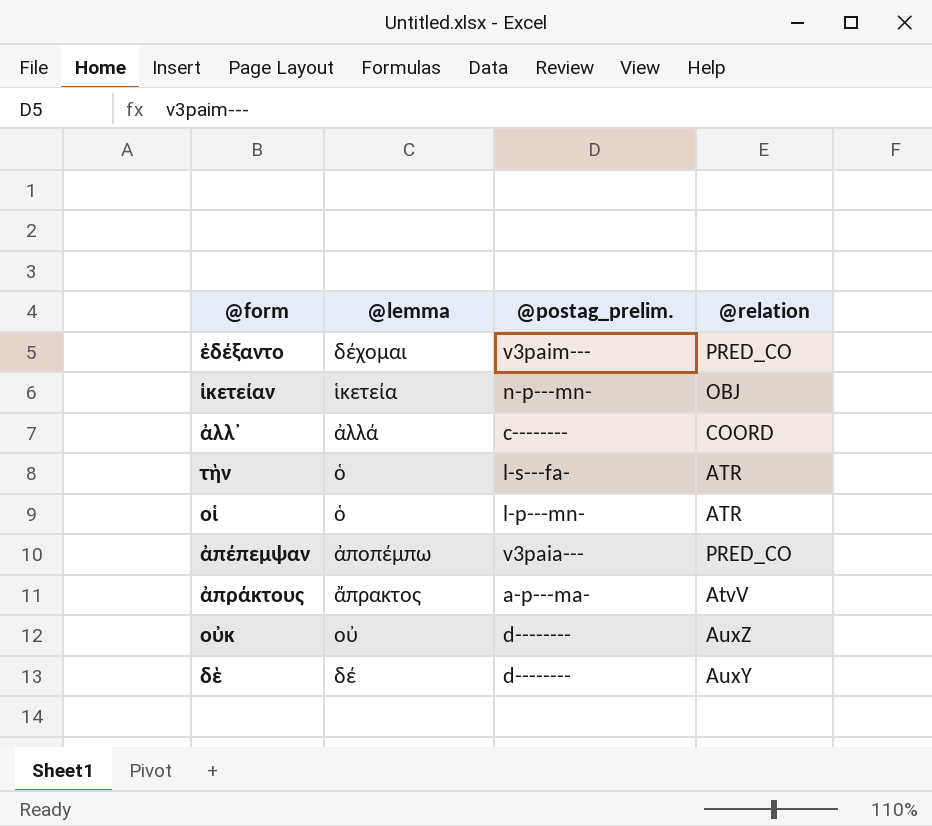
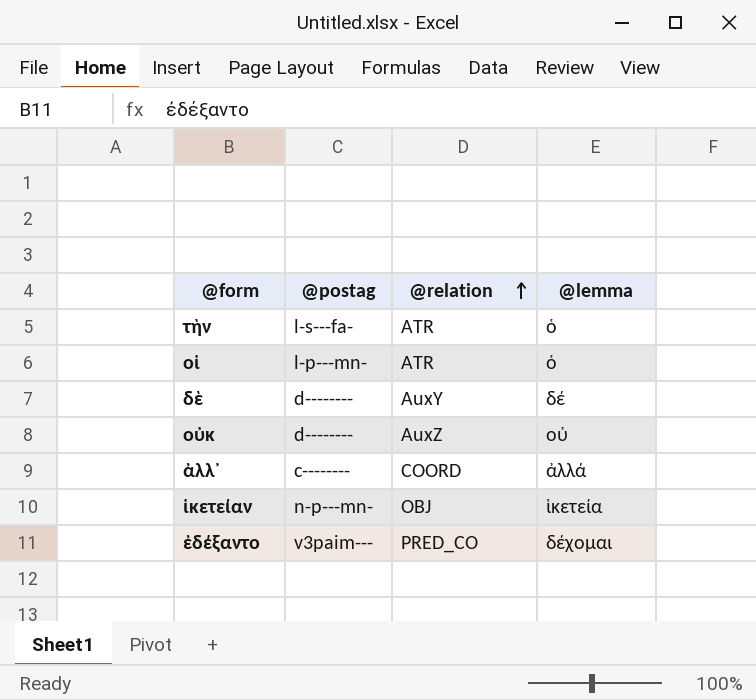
row order: none -> @relation ascending
column name: @postag_prelim. -> @postag
column @lemma | position: 2 -> 4
row ἀπέπεμψαν: ἀποπέμπω | v3paia--- | PRED_CO -> none
row ἀπράκτους: ἄπρακτος | a-p---ma- | AtvV -> none

